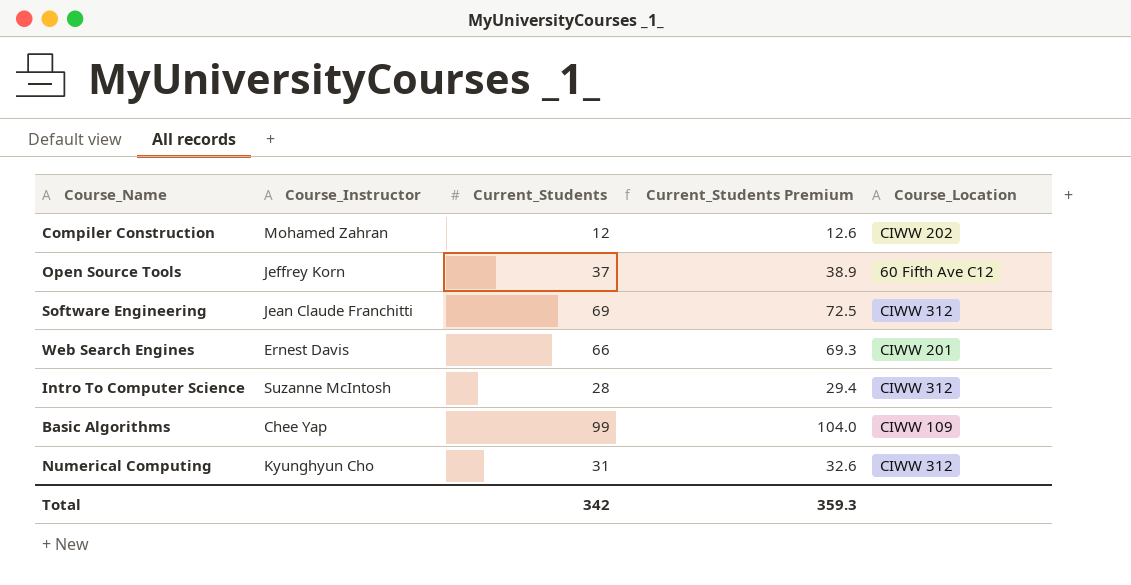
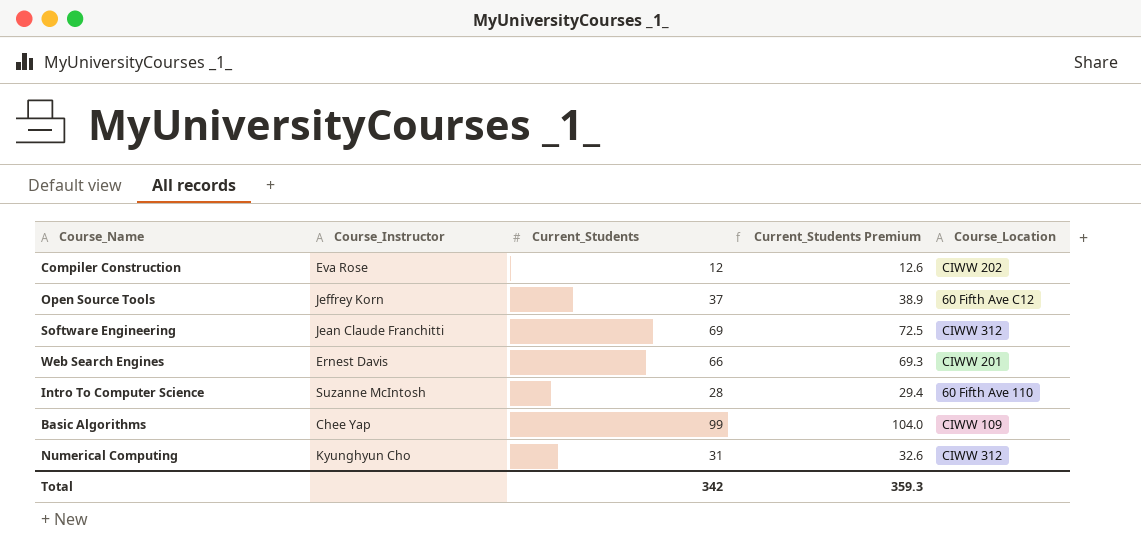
Compiler Construction | Course_Instructor: Mohamed Zahran -> Eva Rose
Intro To Computer Science | Course_Location: CIWW 312 -> 60 Fifth Ave 110

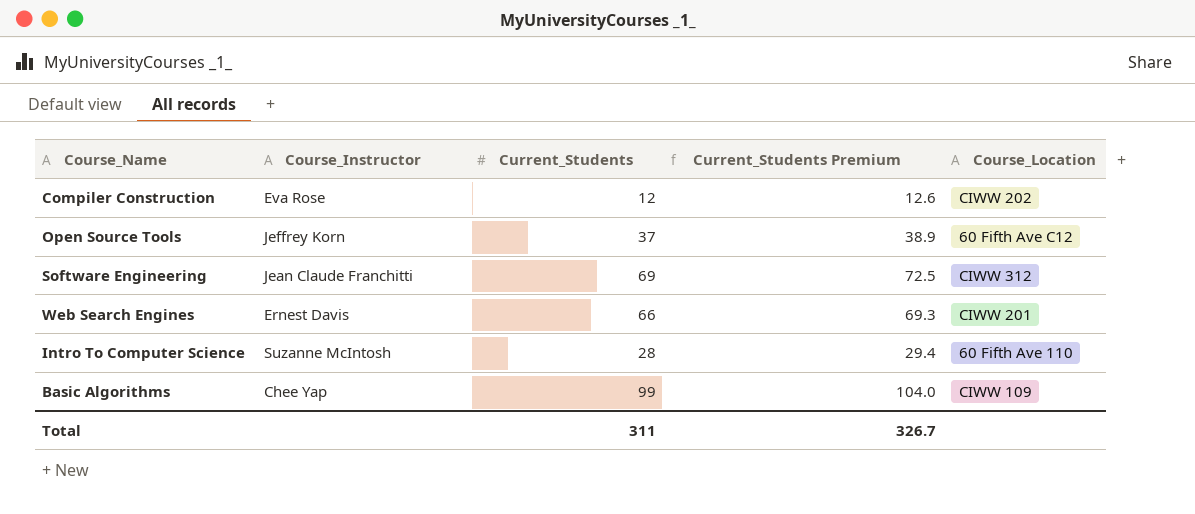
row Numerical Computing: Kyunghyun Cho | 31 | 32.6 | CIWW 312 -> none
Total | Current_Students: 342 -> 311
Total | Current_Students Premium: 359.3 -> 326.7

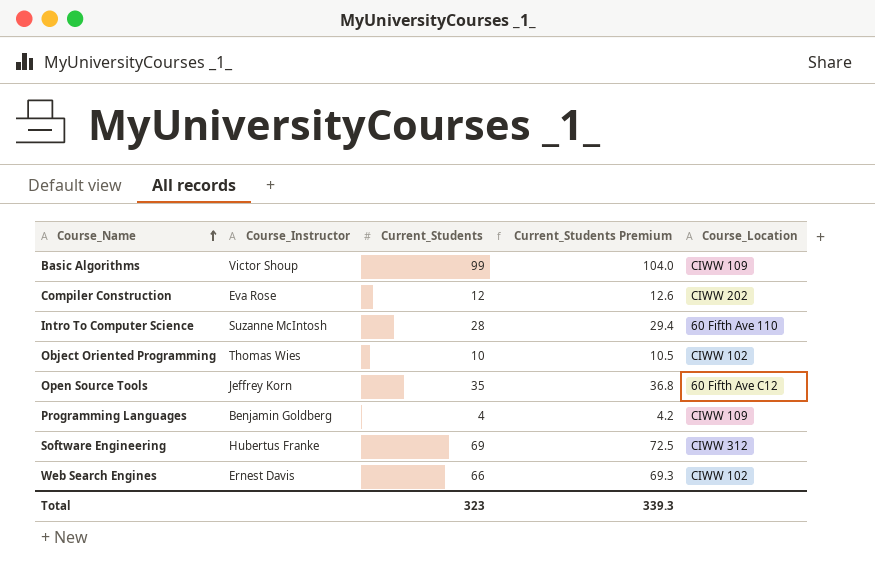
row order: none -> Course_Name ascending
Basic Algorithms | Course_Instructor: Chee Yap -> Victor Shoup
row Object Oriented Programming: none -> Thomas Wies | 10 | 10.5 | CIWW 102
Open Source Tools | Current_Students: 37 -> 35
Open Source Tools | Current_Students Premium: 38.9 -> 36.8
row Programming Languages: none -> Benjamin Goldberg | 4 | 4.2 | CIWW 109
Software Engineering | Course_Instructor: Jean Claude Franchitti -> Hubertus Franke
Web Search Engines | Course_Location: CIWW 201 -> CIWW 102
Total | Current_Students: 311 -> 323
Total | Current_Students Premium: 326.7 -> 339.3

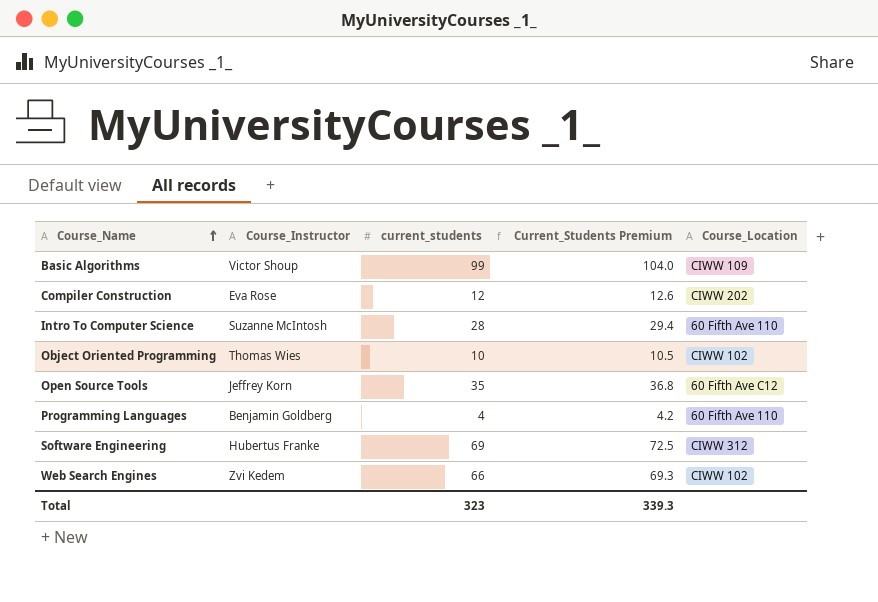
column name: Current_Students -> current_students
Programming Languages | Course_Location: CIWW 109 -> 60 Fifth Ave 110
Web Search Engines | Course_Instructor: Ernest Davis -> Zvi Kedem

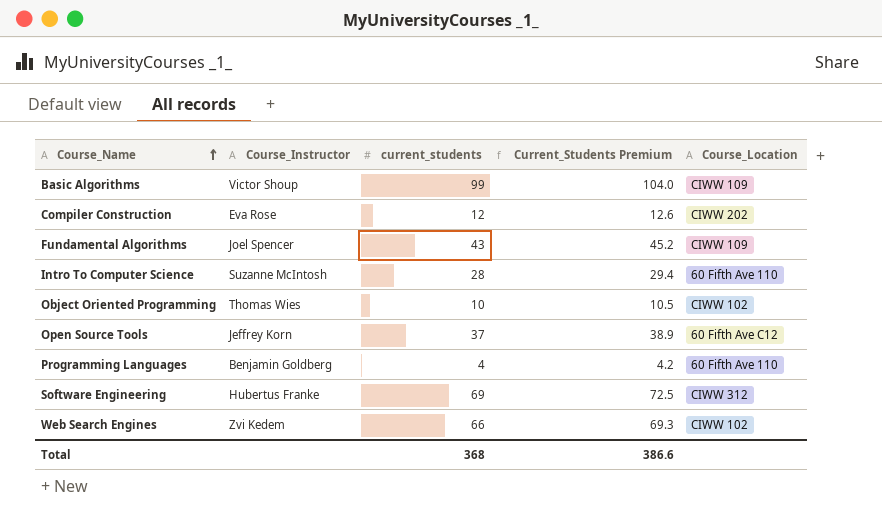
row Fundamental Algorithms: none -> Joel Spencer | 43 | 45.2 | CIWW 109
Open Source Tools | current_students: 35 -> 37
Open Source Tools | Current_Students Premium: 36.8 -> 38.9
Total | current_students: 323 -> 368
Total | Current_Students Premium: 339.3 -> 386.6

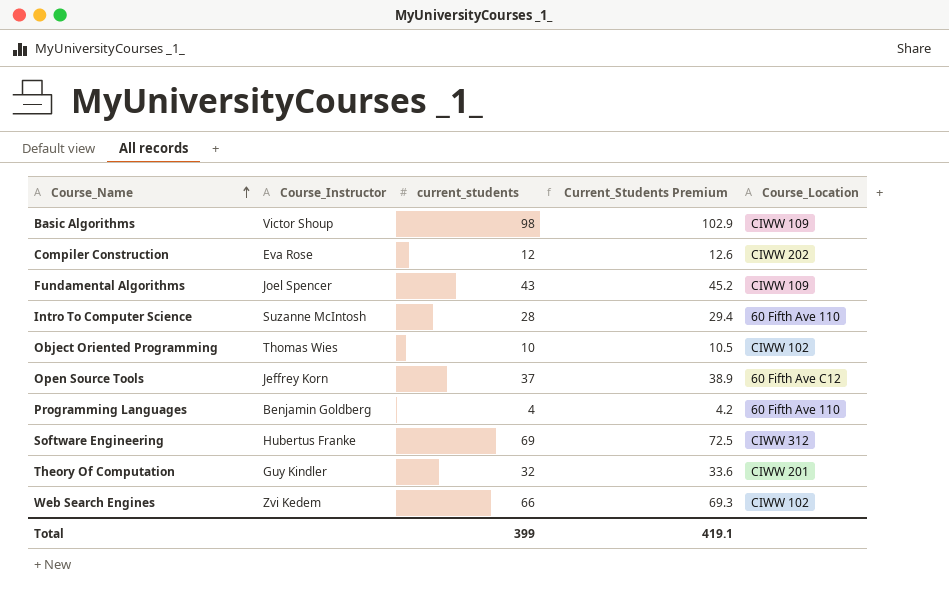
Basic Algorithms | current_students: 99 -> 98
Basic Algorithms | Current_Students Premium: 104.0 -> 102.9
row Theory Of Computation: none -> Guy Kindler | 32 | 33.6 | CIWW 201
Total | current_students: 368 -> 399
Total | Current_Students Premium: 386.6 -> 419.1

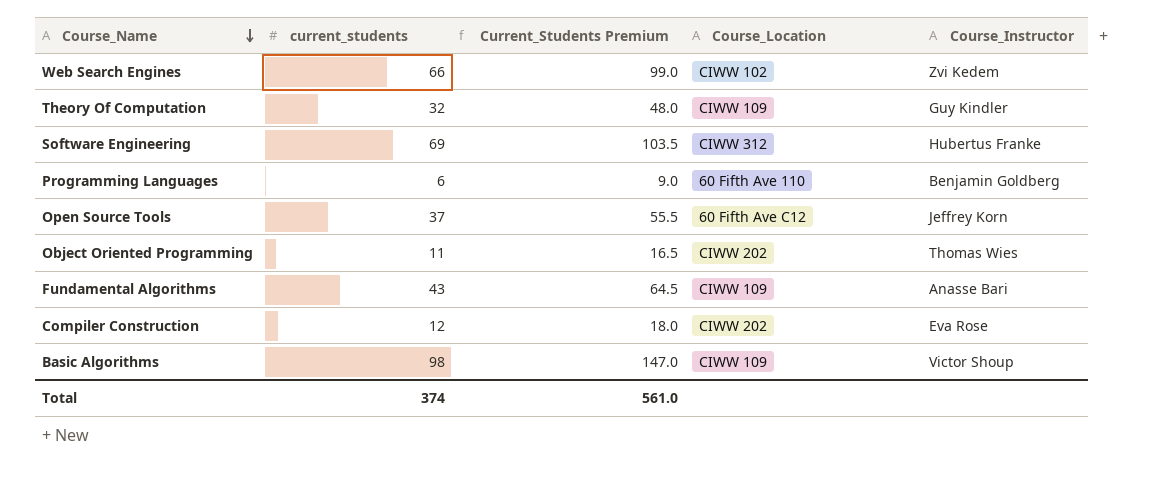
row order: Course_Name ascending -> Course_Name descending
column Current_Students Premium | formula: [current_students] * 1.05 -> [current_students] * 1.5
column Course_Instructor | position: 2 -> 5
row Intro To Computer Science: Suzanne McIntosh | 28 | 29.4 | 60 Fifth Ave 110 -> none
Theory Of Computation | Course_Location: CIWW 201 -> CIWW 109
Programming Languages | current_students: 4 -> 6
Object Oriented Programming | current_students: 10 -> 11
Object Oriented Programming | Course_Location: CIWW 102 -> CIWW 202
Fundamental Algorithms | Course_Instructor: Joel Spencer -> Anasse Bari
Total | current_students: 399 -> 374
Total | Current_Students Premium: 419.1 -> 561.0

